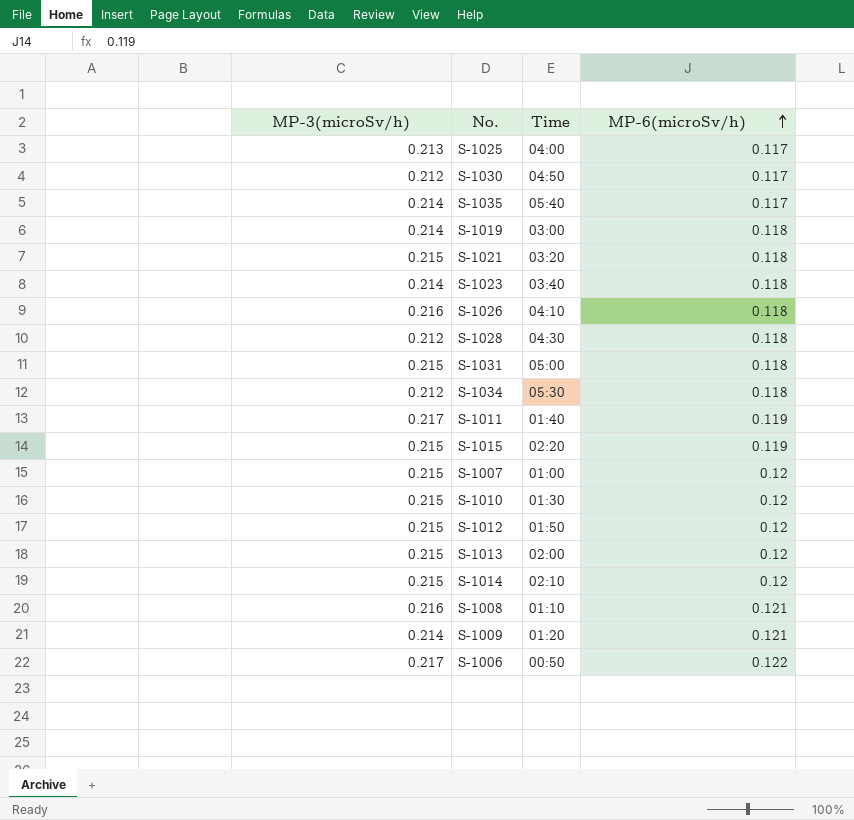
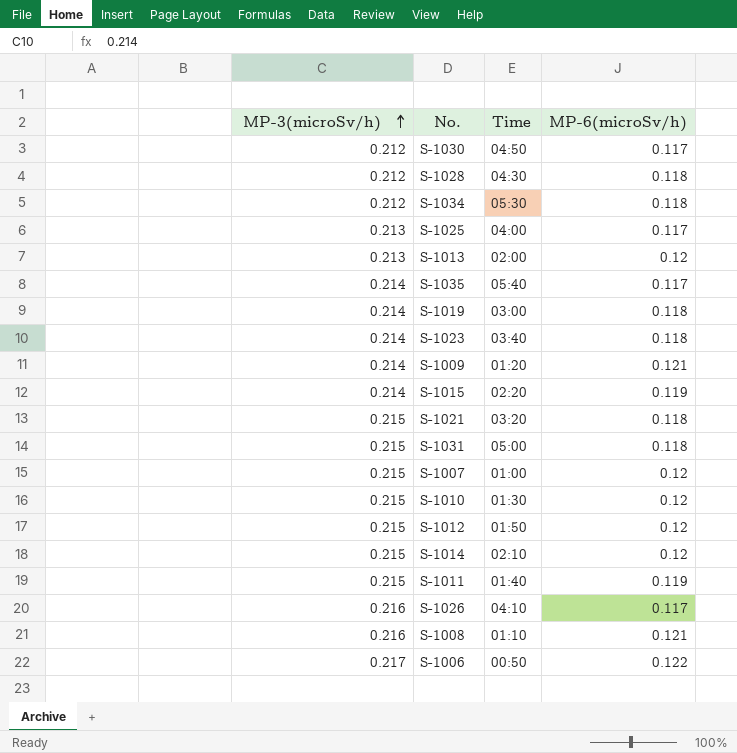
row order: MP-6(microSv/h) ascending -> MP-3(microSv/h) ascending
S-1013 | MP-3(microSv/h): 0.215 -> 0.213
S-1015 | MP-3(microSv/h): 0.215 -> 0.214
S-1011 | MP-3(microSv/h): 0.217 -> 0.215
S-1026 | MP-6(microSv/h): 0.118 -> 0.117

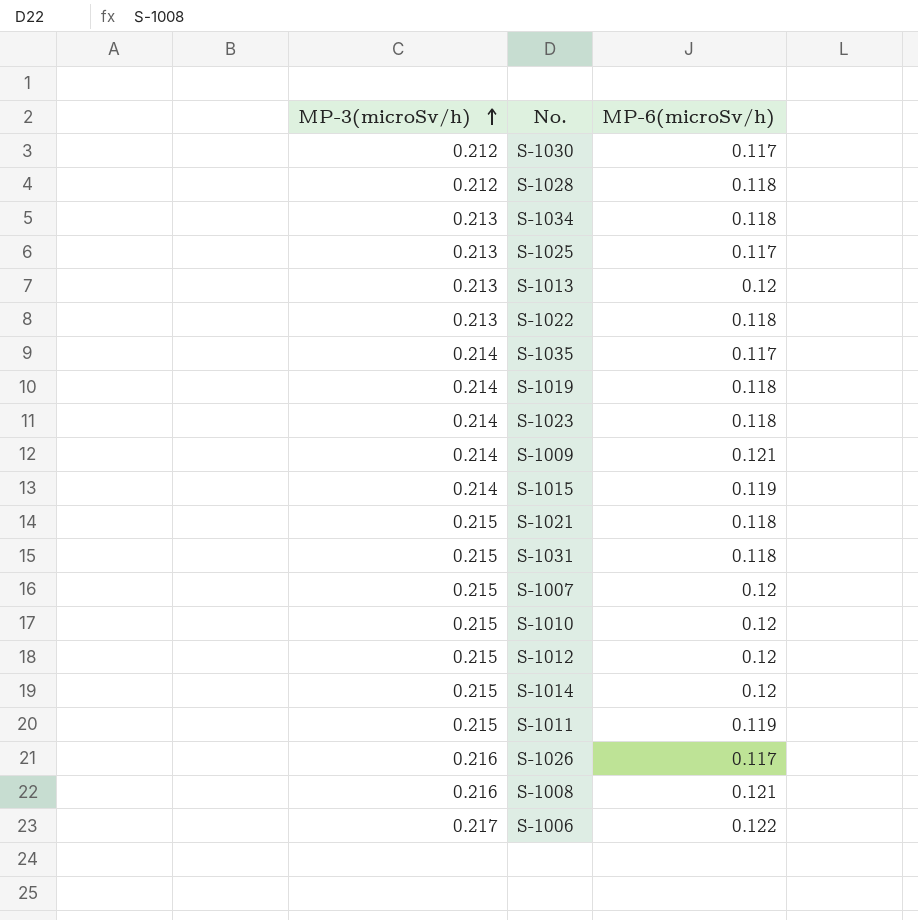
column Time | position: 3 -> none
S-1034 | MP-3(microSv/h): 0.212 -> 0.213
row S-1022: none -> 0.213 | 0.118

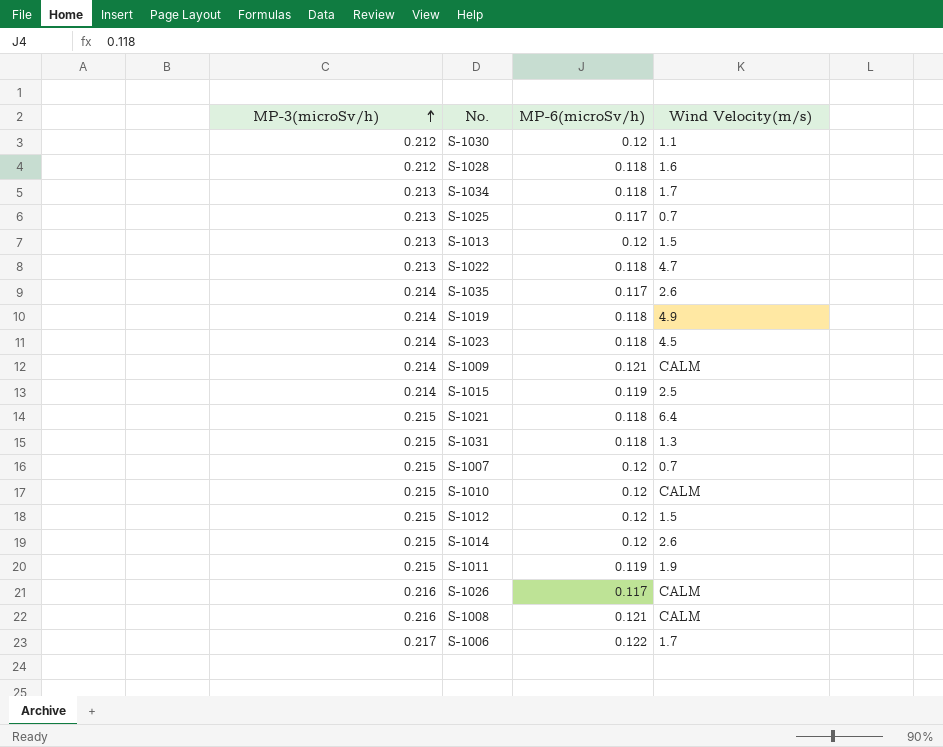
column Wind Velocity(m/s) | position: none -> 4
S-1030 | MP-6(microSv/h): 0.117 -> 0.12

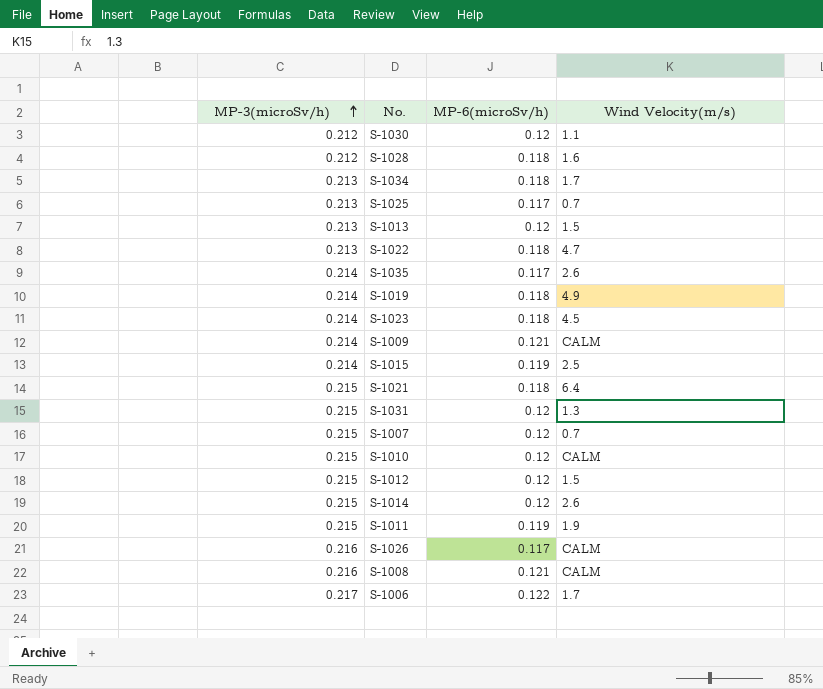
S-1031 | MP-6(microSv/h): 0.118 -> 0.12

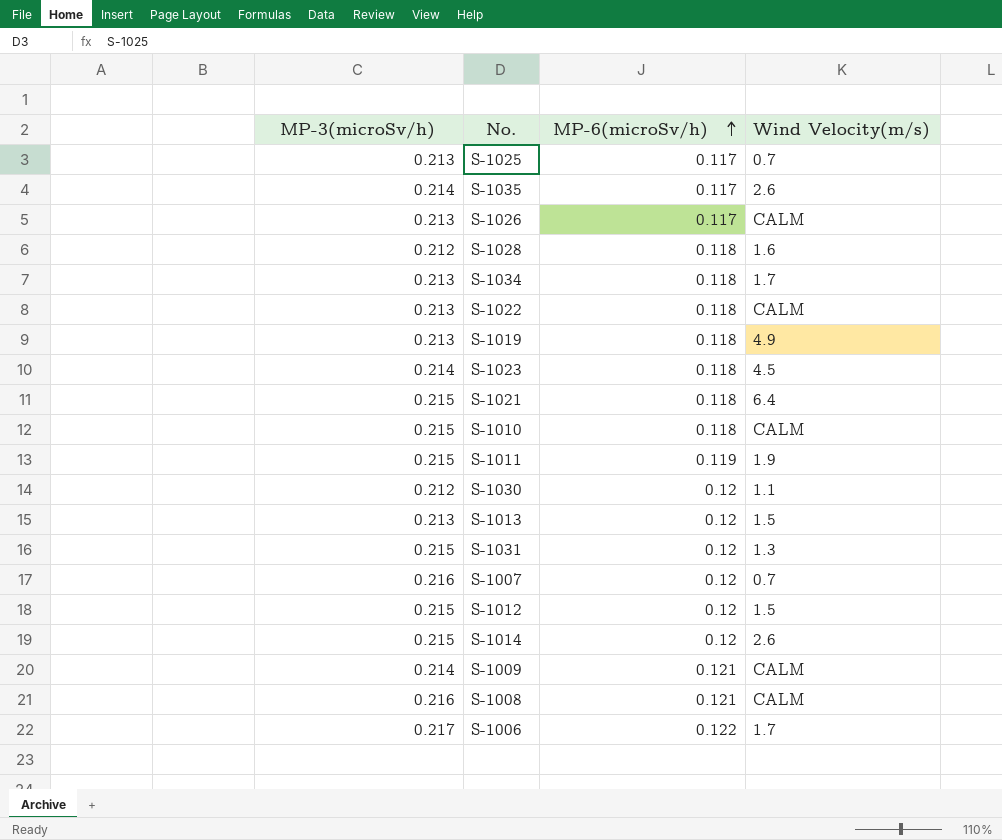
row order: MP-3(microSv/h) ascending -> MP-6(microSv/h) ascending
row S-1015: 0.214 | 0.119 | 2.5 -> none
S-1026 | MP-3(microSv/h): 0.216 -> 0.213
S-1022 | Wind Velocity(m/s): 4.7 -> CALM
S-1019 | MP-3(microSv/h): 0.214 -> 0.213
S-1010 | MP-6(microSv/h): 0.12 -> 0.118
S-1007 | MP-3(microSv/h): 0.215 -> 0.216

